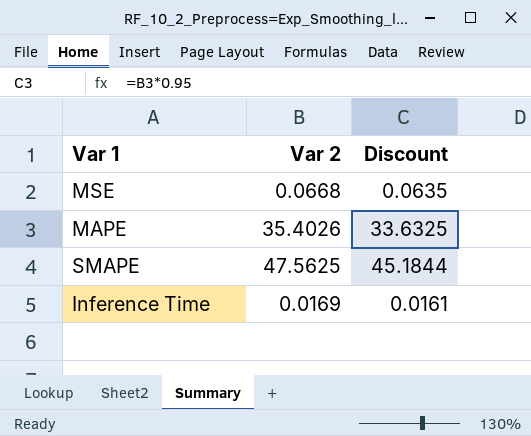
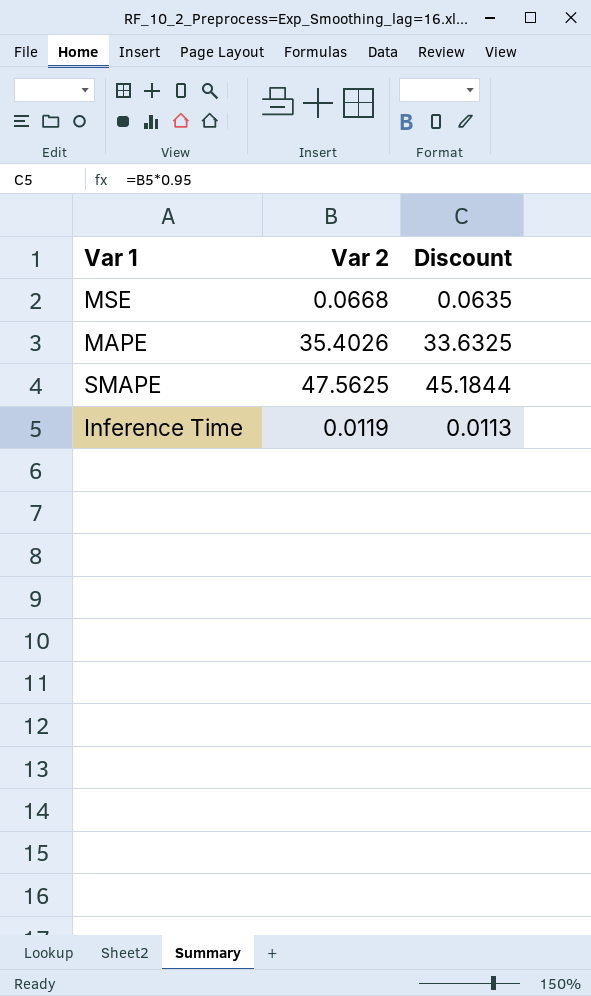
Inference Time | Var 2: 0.0169 -> 0.0119
Inference Time | Discount: 0.0161 -> 0.0113

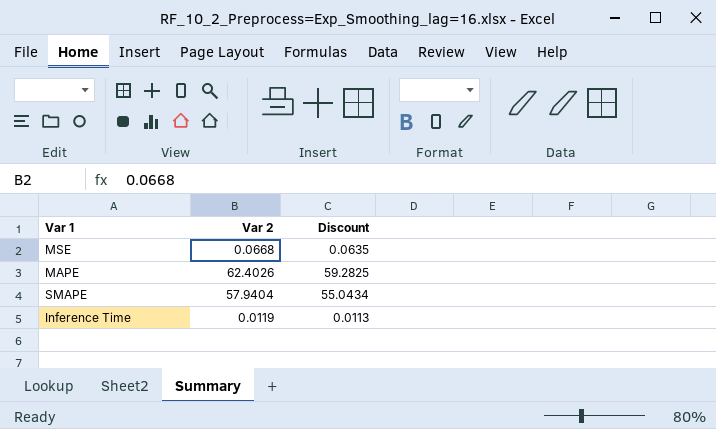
MAPE | Var 2: 35.4026 -> 62.4026
MAPE | Discount: 33.6325 -> 59.2825
SMAPE | Var 2: 47.5625 -> 57.9404
SMAPE | Discount: 45.1844 -> 55.0434

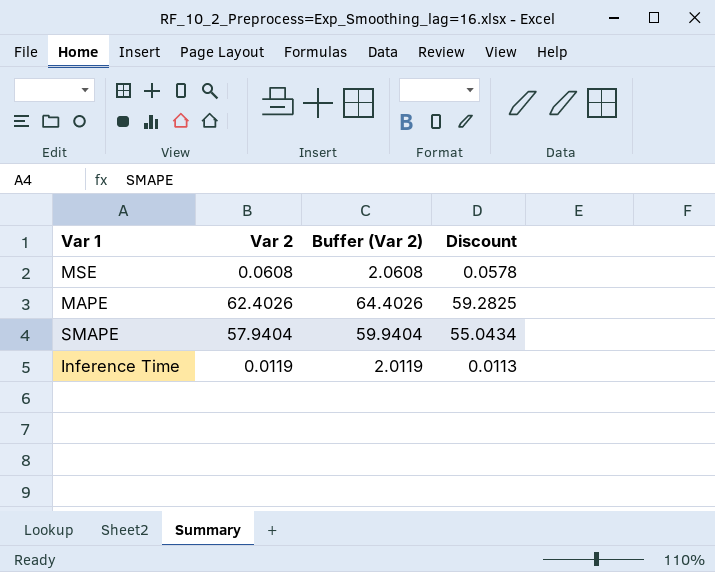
column Buffer (Var 2) | formula: none -> [Var 2] + 2
MSE | Var 2: 0.0668 -> 0.0608
MSE | Discount: 0.0635 -> 0.0578

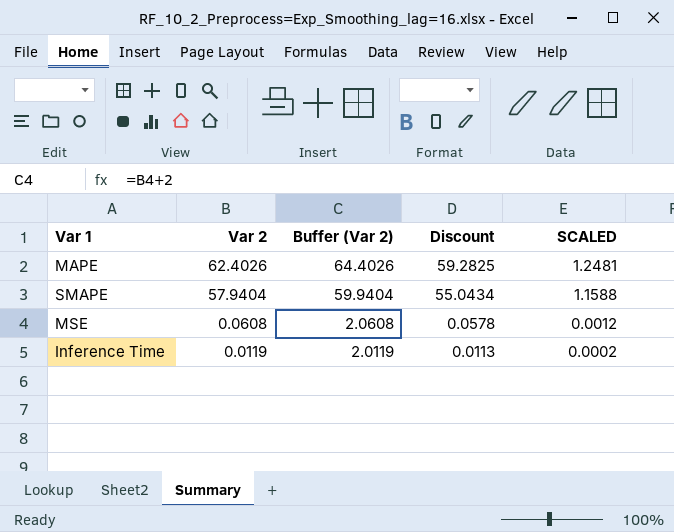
row order: none -> Var 2 descending
column SCALED | formula: none -> [Var 2] * 0.02

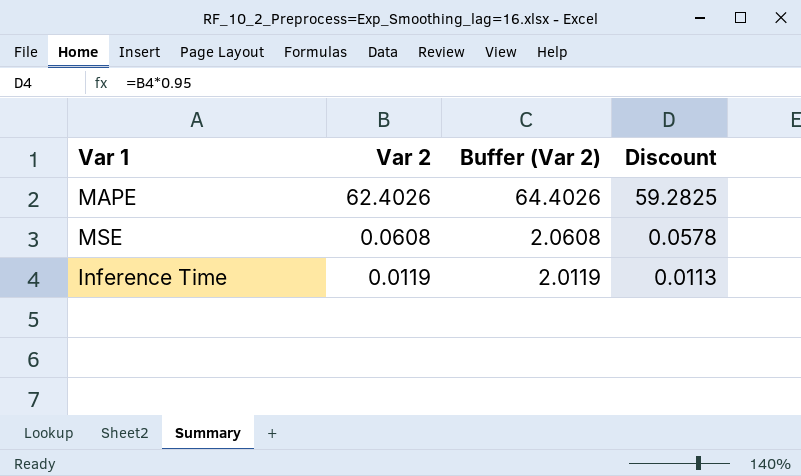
column SCALED | formula: [Var 2] * 0.02 -> none
row SMAPE: 57.9404 | 59.9404 | 55.0434 | 1.1588 -> none

